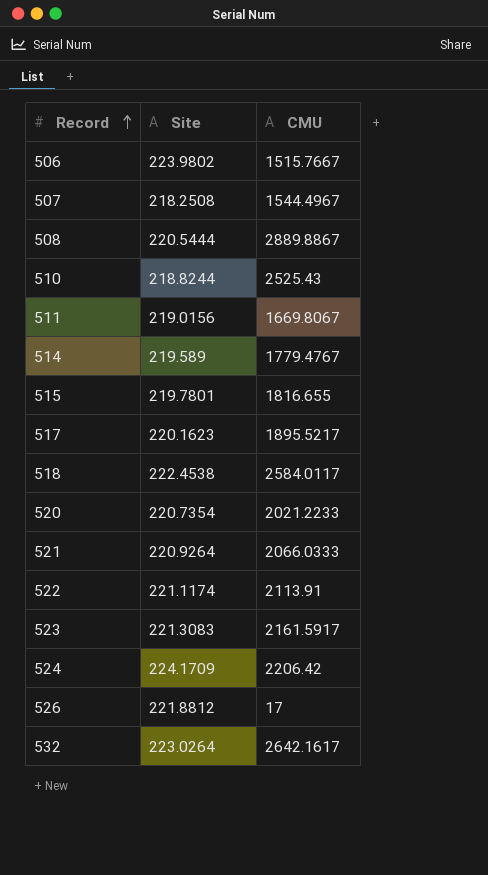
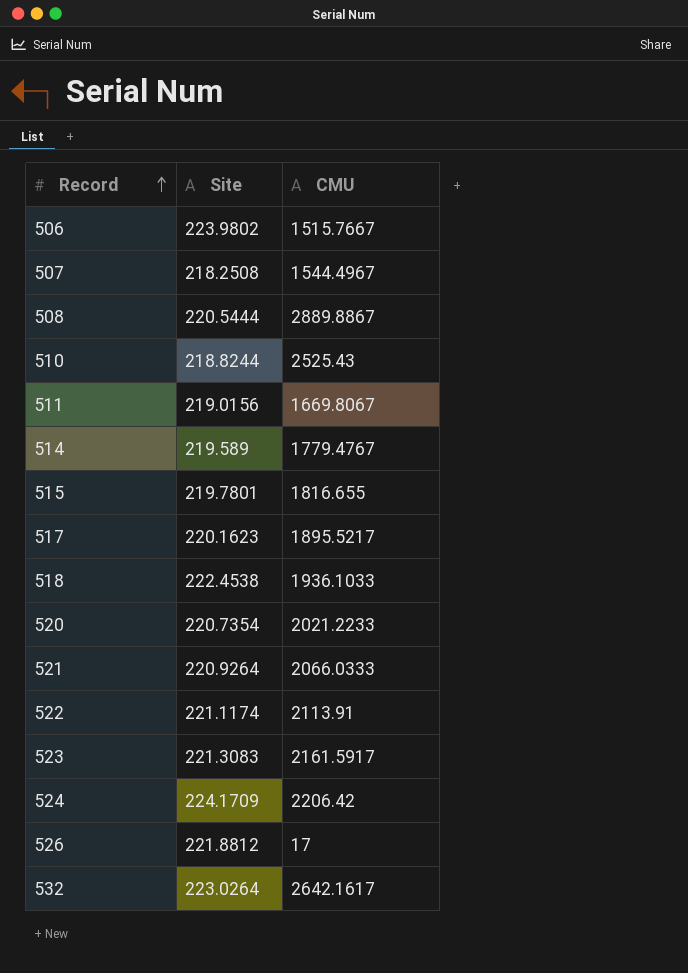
518 | CMU: 2584.0117 -> 1936.1033

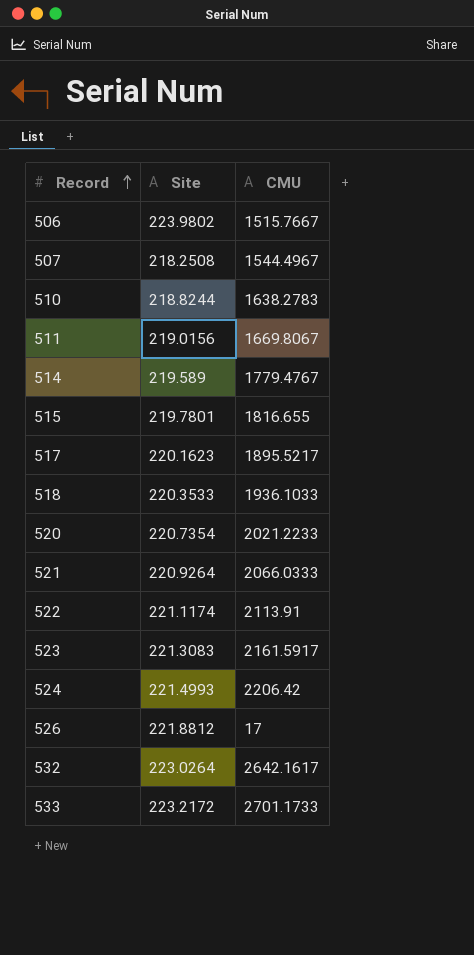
row 508: 220.5444 | 2889.8867 -> none
510 | CMU: 2525.43 -> 1638.2783
518 | Site: 222.4538 -> 220.3533
524 | Site: 224.1709 -> 221.4993
row 533: none -> 223.2172 | 2701.1733

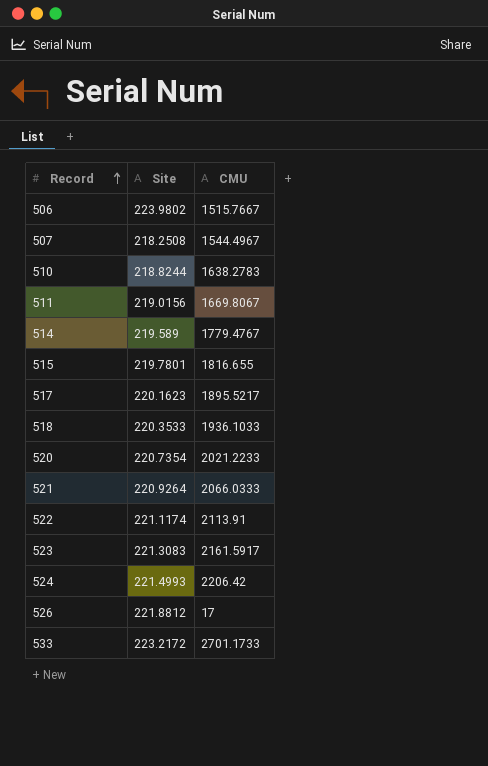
row 532: 223.0264 | 2642.1617 -> none

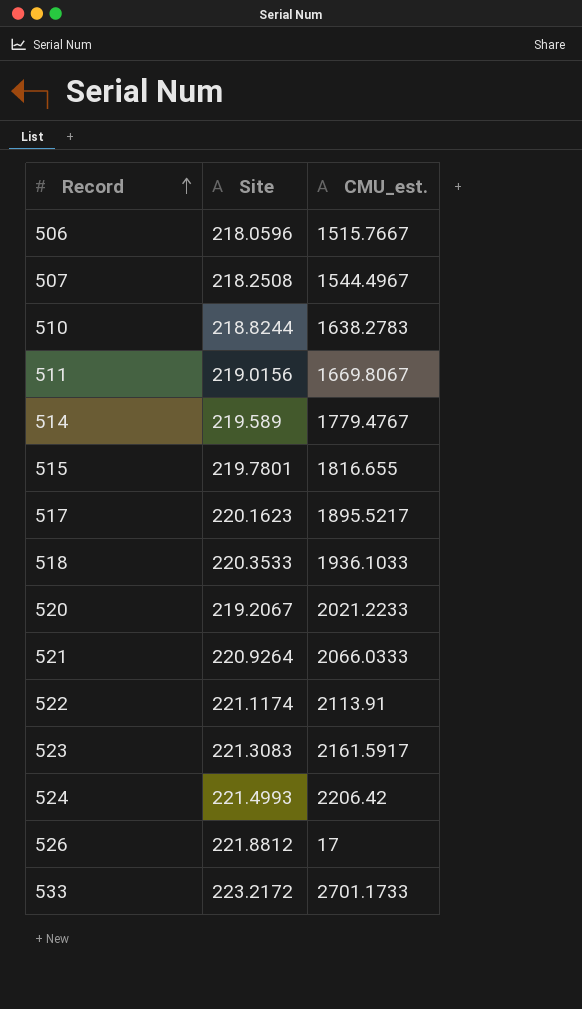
column name: CMU -> CMU_est.
506 | Site: 223.9802 -> 218.0596
520 | Site: 220.7354 -> 219.2067

